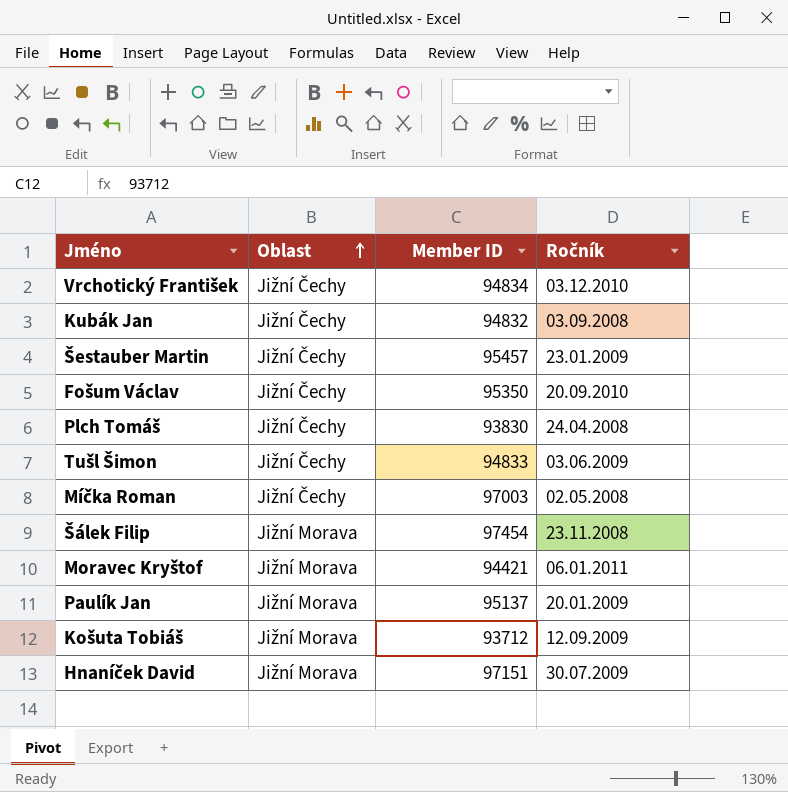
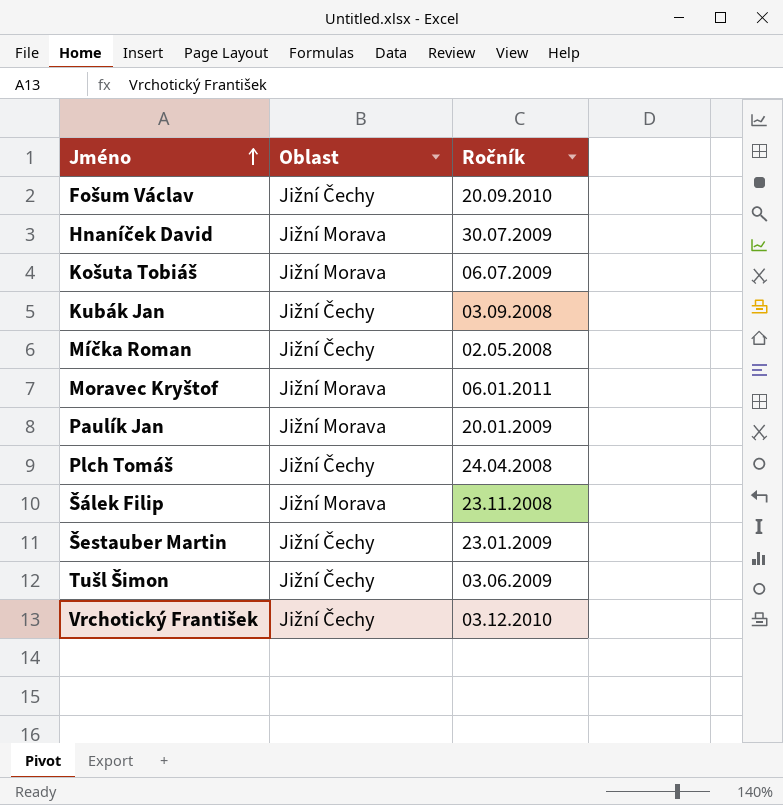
row order: Oblast ascending -> Jméno ascending
column Member ID | position: 3 -> none
Košuta Tobiáš | Ročník: 12.09.2009 -> 06.07.2009

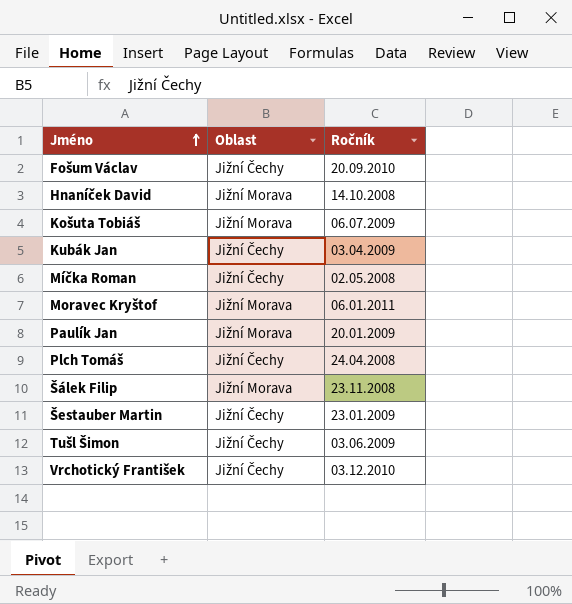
Hnaníček David | Ročník: 30.07.2009 -> 14.10.2008
Kubák Jan | Ročník: 03.09.2008 -> 03.04.2009

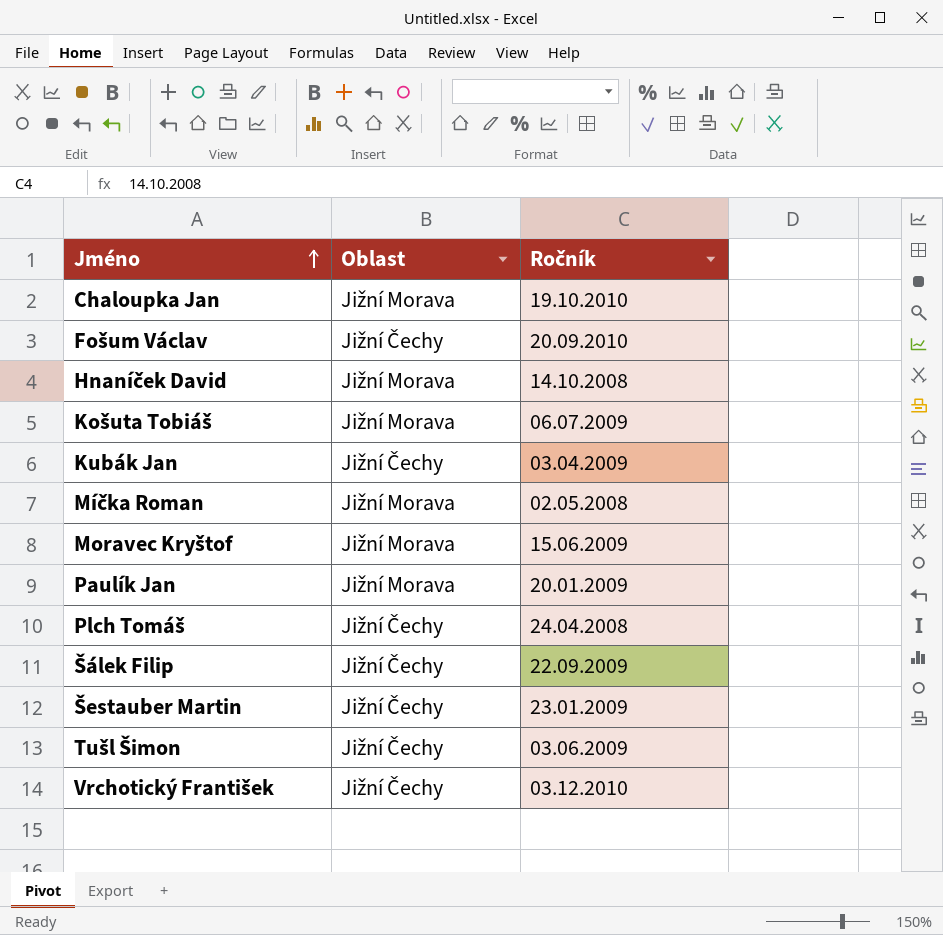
row Chaloupka Jan: none -> Jižní Morava | 19.10.2010
Míčka Roman | Oblast: Jižní Čechy -> Jižní Morava
Moravec Kryštof | Ročník: 06.01.2011 -> 15.06.2009
Šálek Filip | Oblast: Jižní Morava -> Jižní Čechy
Šálek Filip | Ročník: 23.11.2008 -> 22.09.2009

